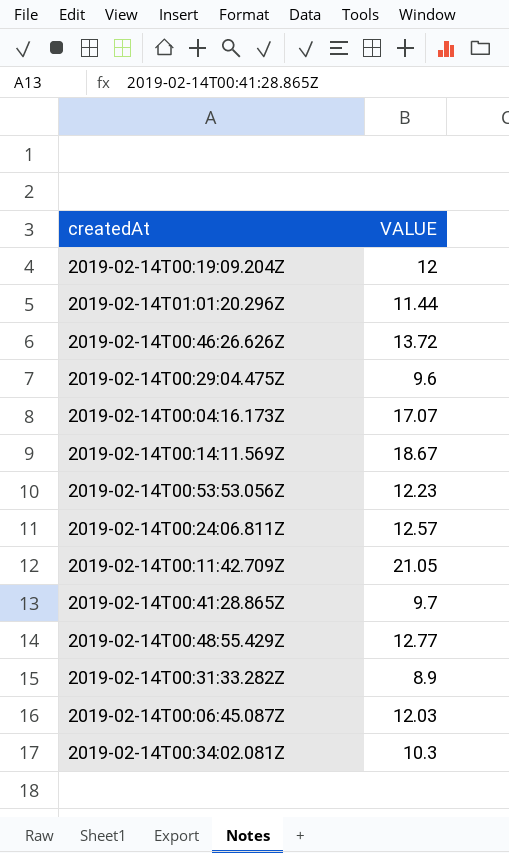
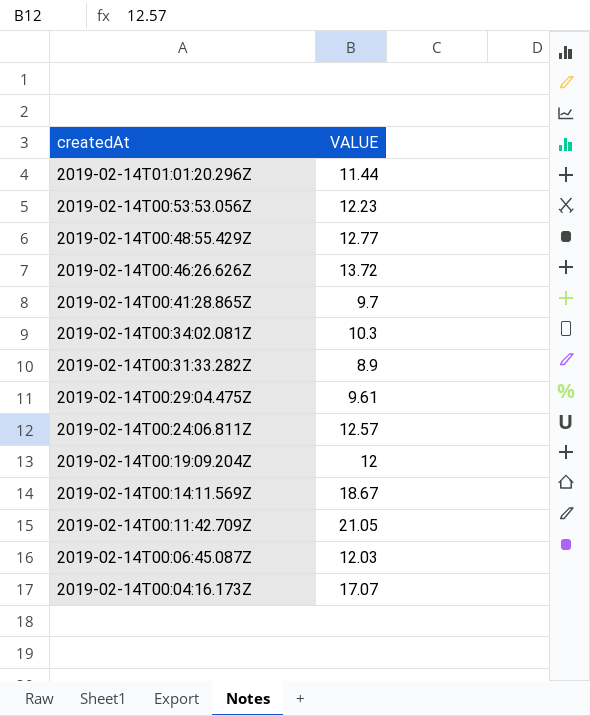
row order: none -> createdAt descending
2019-02-14T00:29:04.475Z | VALUE: 9.6 -> 9.61

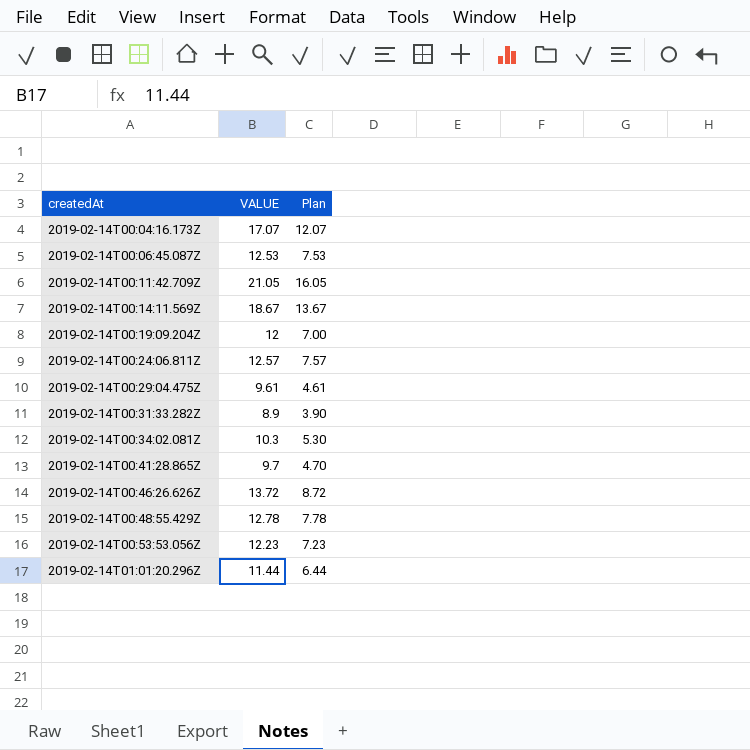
row order: createdAt descending -> createdAt ascending
column Plan | formula: none -> [VALUE] - 5
2019-02-14T00:06:45.087Z | VALUE: 12.03 -> 12.53
2019-02-14T00:48:55.429Z | VALUE: 12.77 -> 12.78

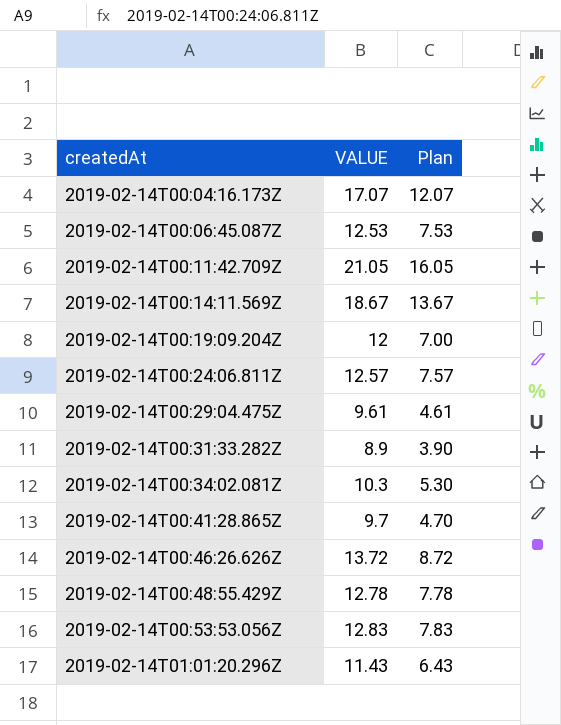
2019-02-14T00:53:53.056Z | VALUE: 12.23 -> 12.83
2019-02-14T00:53:53.056Z | Plan: 7.23 -> 7.83
2019-02-14T01:01:20.296Z | VALUE: 11.44 -> 11.43
2019-02-14T01:01:20.296Z | Plan: 6.44 -> 6.43

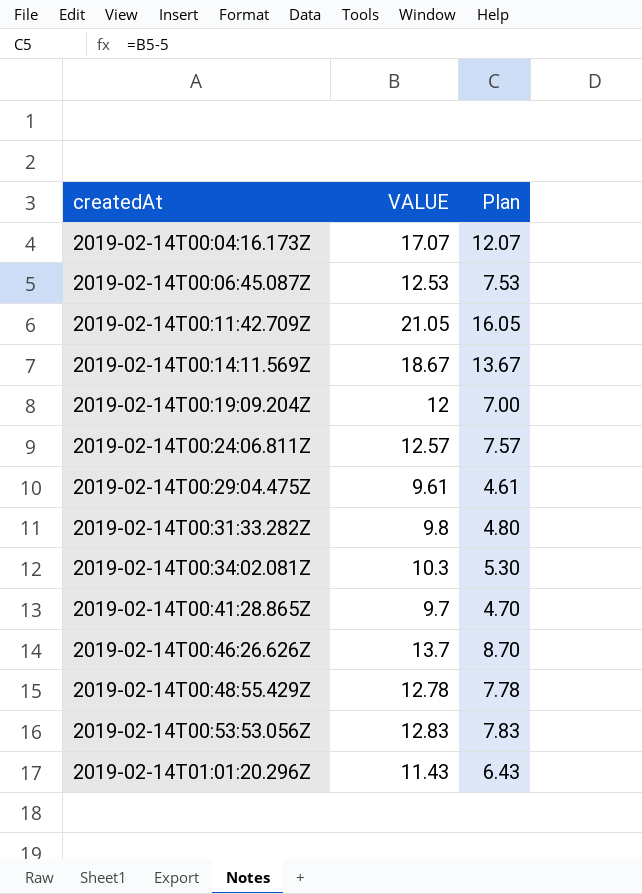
2019-02-14T00:31:33.282Z | VALUE: 8.9 -> 9.8
2019-02-14T00:31:33.282Z | Plan: 3.90 -> 4.80
2019-02-14T00:46:26.626Z | VALUE: 13.72 -> 13.7
2019-02-14T00:46:26.626Z | Plan: 8.72 -> 8.70

